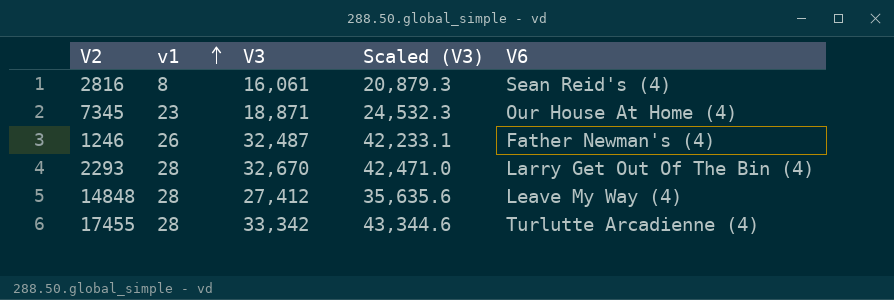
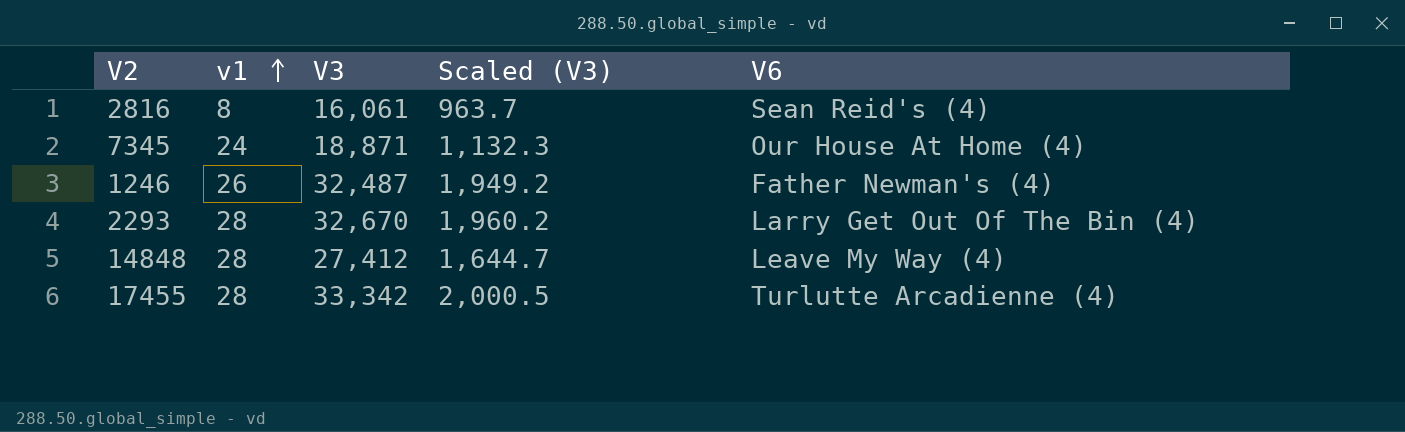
column Scaled (V3) | formula: [V3] * 1.3 -> [V3] * 0.06
7345 | v1: 23 -> 24

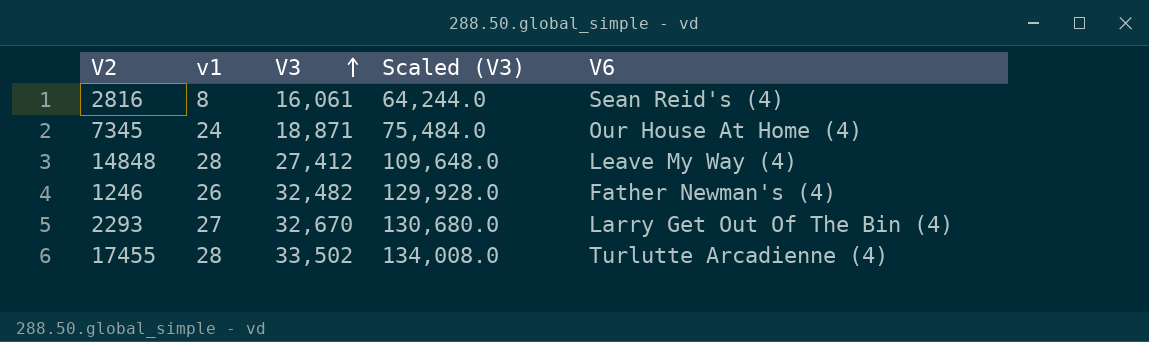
row order: v1 ascending -> V3 ascending
column Scaled (V3) | formula: [V3] * 0.06 -> [V3] * 4
1246 | V3: 32,487 -> 32,482
2293 | v1: 28 -> 27
17455 | V3: 33,342 -> 33,502

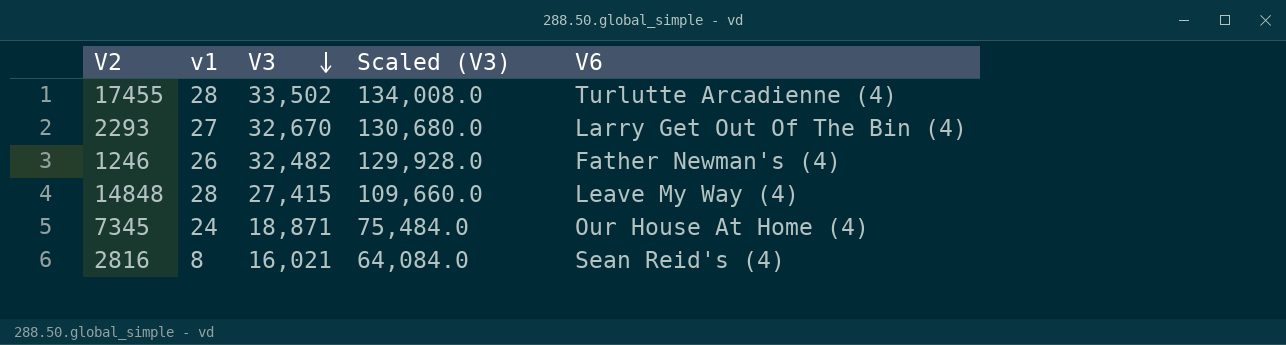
row order: V3 ascending -> V3 descending
14848 | V3: 27,412 -> 27,415
14848 | Scaled (V3): 109,648.0 -> 109,660.0
2816 | V3: 16,061 -> 16,021
2816 | Scaled (V3): 64,244.0 -> 64,084.0

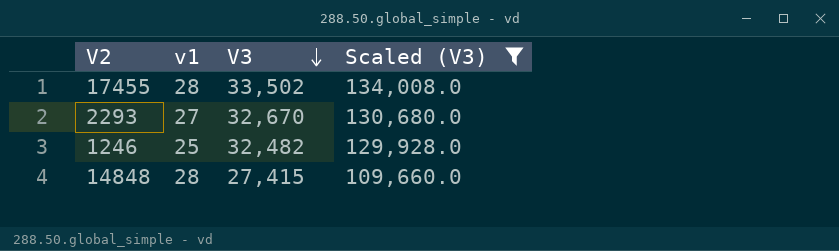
filter: none -> Scaled (V3) >= 109,660.0
column V6 | position: 5 -> none
1246 | v1: 26 -> 25

